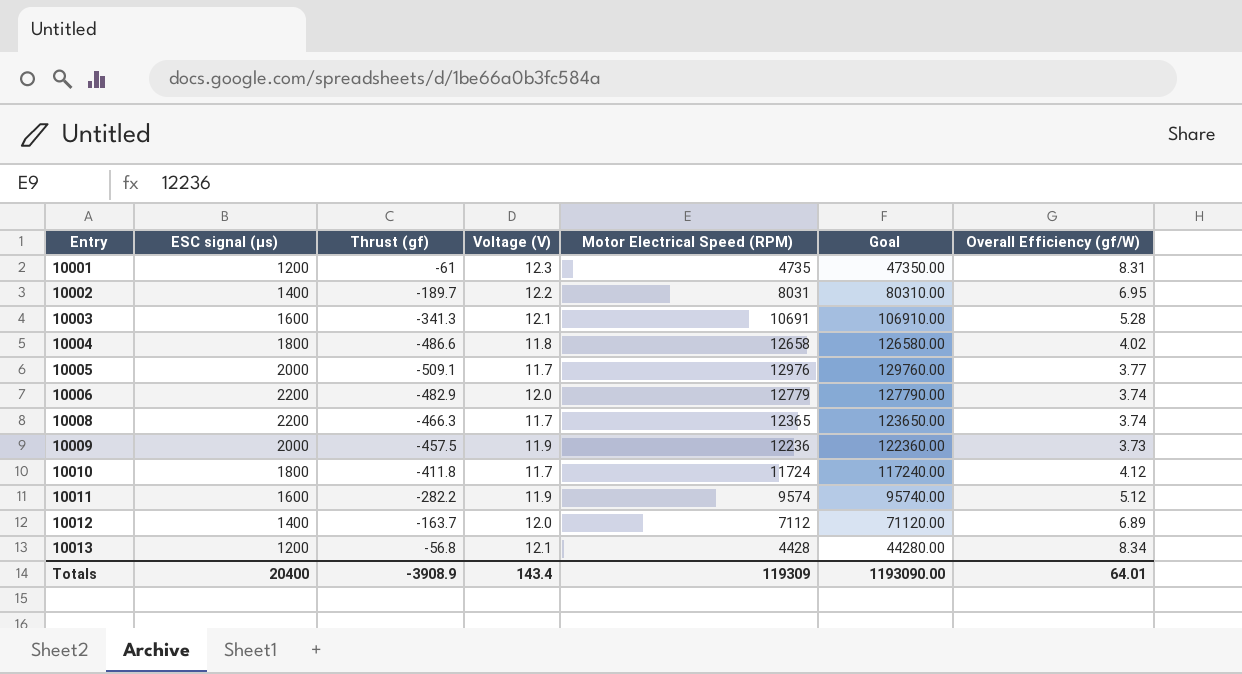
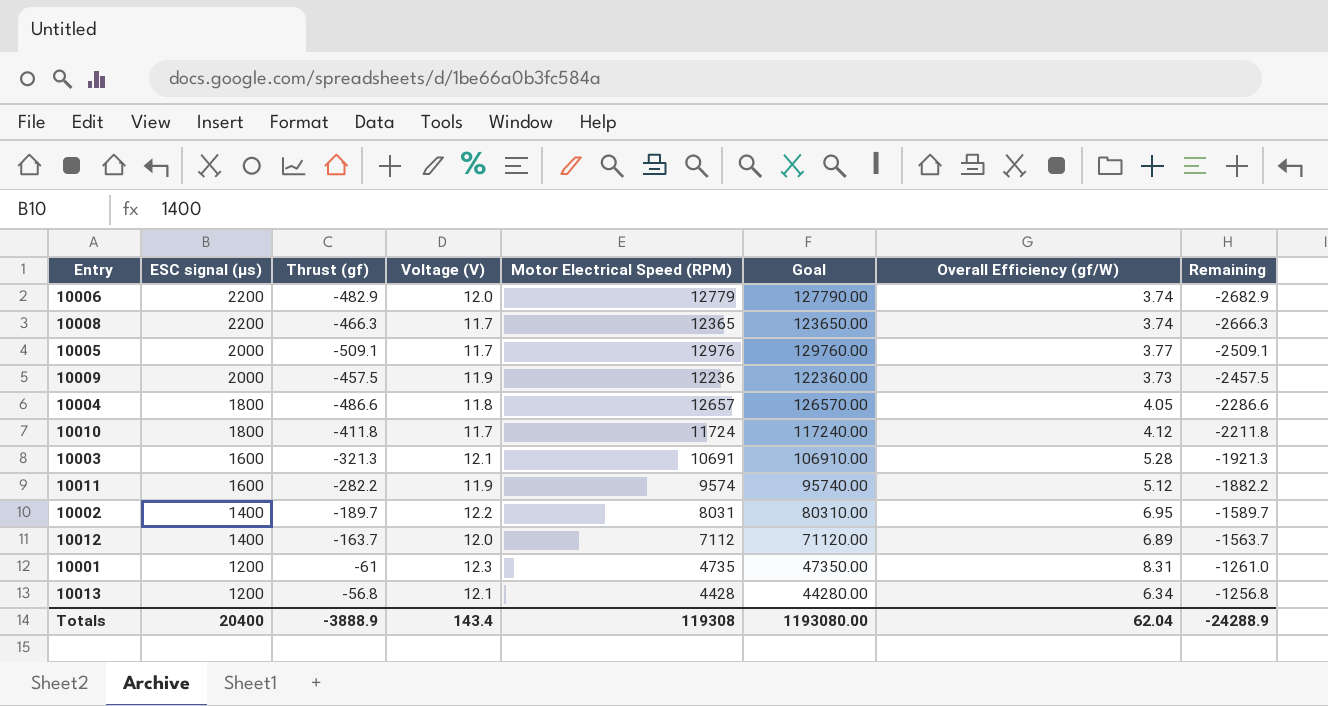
row order: Entry ascending -> ESC signal (µs) descending
column Remaining | formula: none -> [Thrust (gf)] - [ESC signal (µs)]
10004 | Motor Electrical Speed (RPM): 12658 -> 12657
10004 | Goal: 126580.00 -> 126570.00
10004 | Overall Efficiency (gf/W): 4.02 -> 4.05
10003 | Thrust (gf): -341.3 -> -321.3
10013 | Overall Efficiency (gf/W): 8.34 -> 6.34
Totals | Thrust (gf): -3908.9 -> -3888.9
Totals | Motor Electrical Speed (RPM): 119309 -> 119308
Totals | Goal: 1193090.00 -> 1193080.00
Totals | Overall Efficiency (gf/W): 64.01 -> 62.04

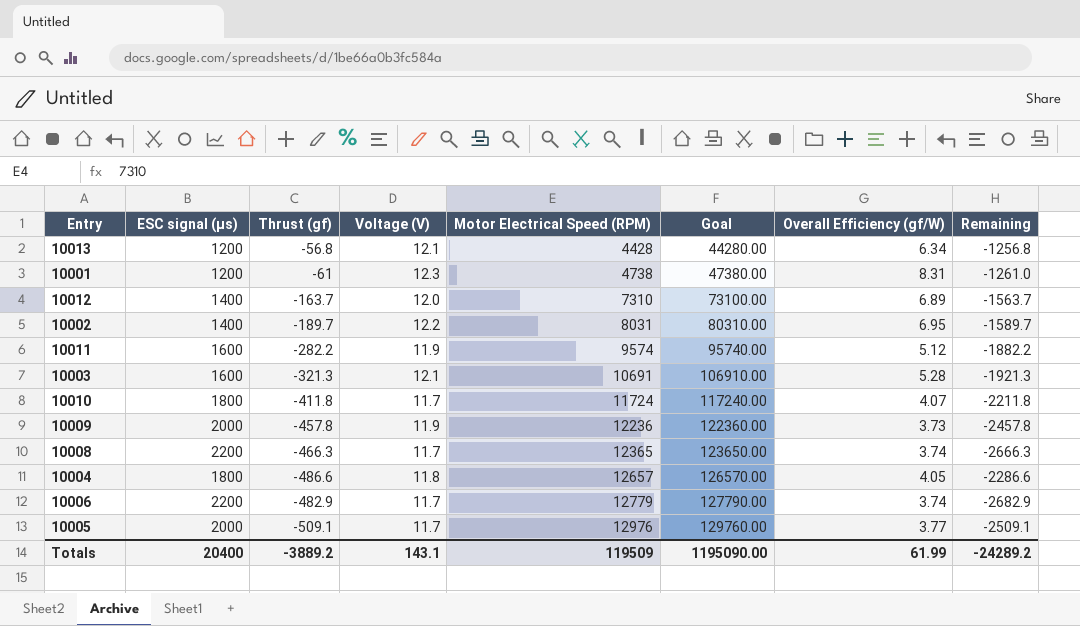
row order: ESC signal (µs) descending -> Motor Electrical Speed (RPM) ascending
10001 | Motor Electrical Speed (RPM): 4735 -> 4738
10001 | Goal: 47350.00 -> 47380.00
10012 | Motor Electrical Speed (RPM): 7112 -> 7310
10012 | Goal: 71120.00 -> 73100.00
10010 | Overall Efficiency (gf/W): 4.12 -> 4.07
10009 | Thrust (gf): -457.5 -> -457.8
10009 | Remaining: -2457.5 -> -2457.8
10006 | Voltage (V): 12.0 -> 11.7
Totals | Thrust (gf): -3888.9 -> -3889.2
Totals | Voltage (V): 143.4 -> 143.1
Totals | Motor Electrical Speed (RPM): 119308 -> 119509
Totals | Goal: 1193080.00 -> 1195090.00
Totals | Overall Efficiency (gf/W): 62.04 -> 61.99
Totals | Remaining: -24288.9 -> -24289.2

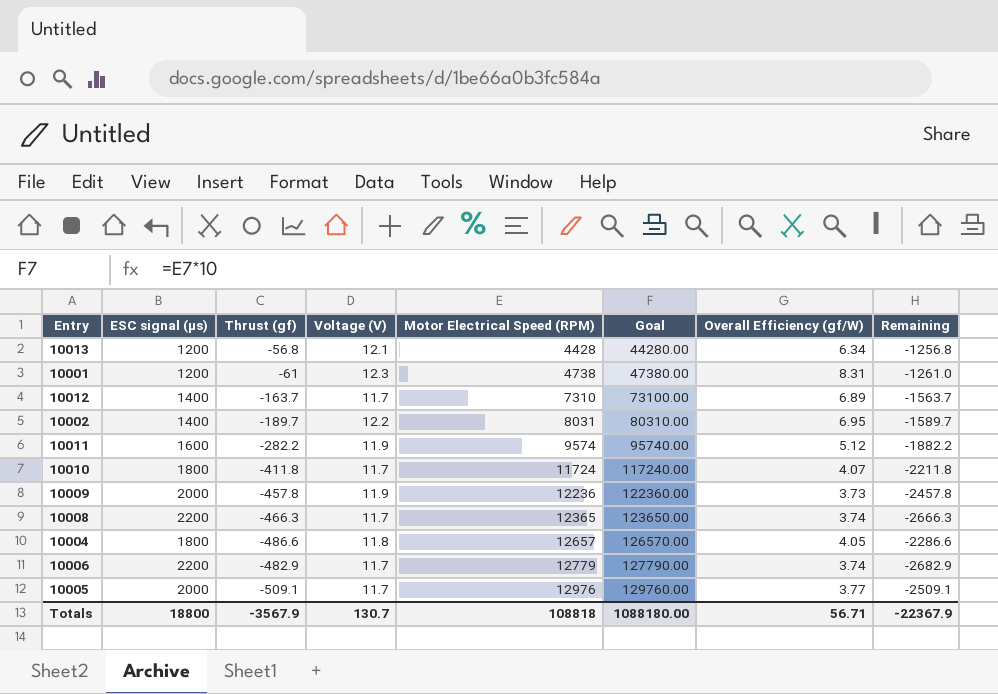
row 10003: 1600 | -321.3 | 12.1 | 10691 | 106910.00 | 5.28 | -1921.3 -> none
10012 | Voltage (V): 12.0 -> 11.7
Totals | ESC signal (µs): 20400 -> 18800
Totals | Thrust (gf): -3889.2 -> -3567.9
Totals | Voltage (V): 143.1 -> 130.7
Totals | Motor Electrical Speed (RPM): 119509 -> 108818
Totals | Goal: 1195090.00 -> 1088180.00
Totals | Overall Efficiency (gf/W): 61.99 -> 56.71
Totals | Remaining: -24289.2 -> -22367.9

